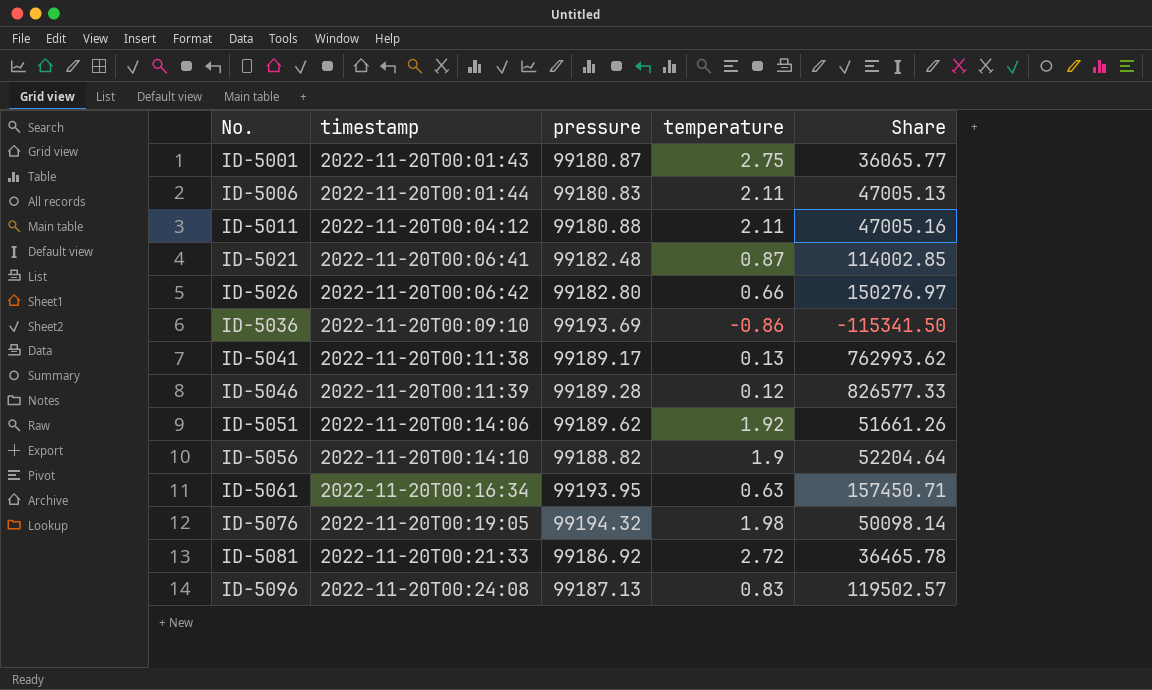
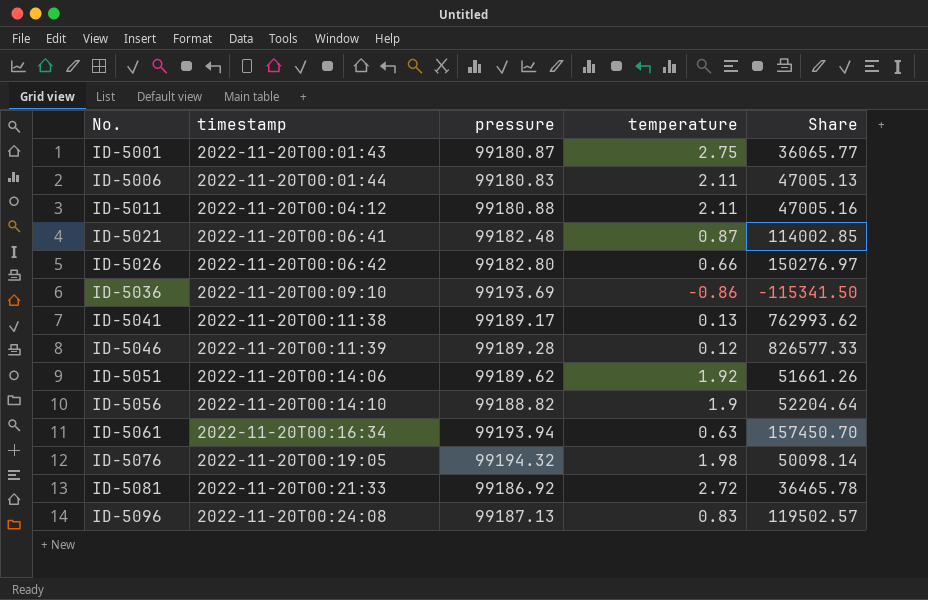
ID-5061 | pressure: 99193.95 -> 99193.94
ID-5061 | Share: 157450.71 -> 157450.70

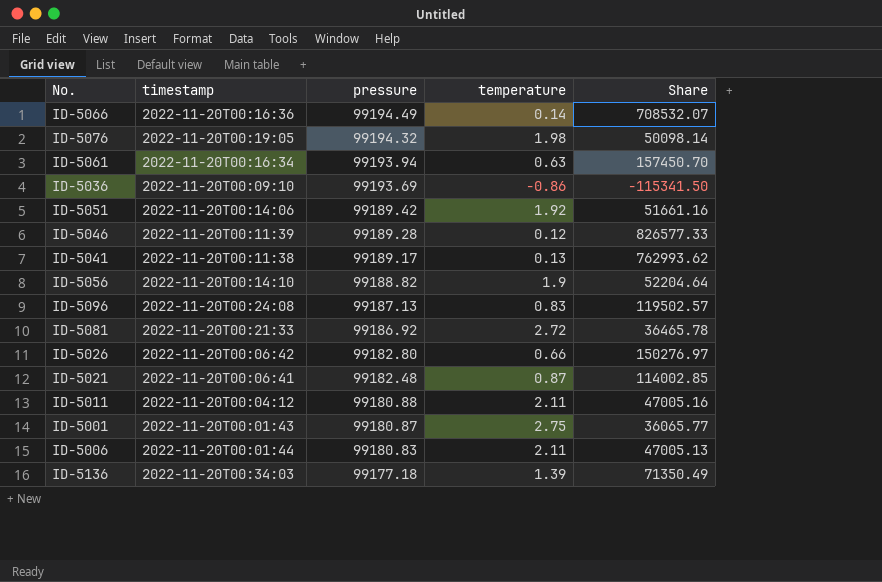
row order: No. ascending -> pressure descending
row ID-5066: none -> 2022-11-20T00:16:36 | 99194.49 | 0.14 | 708532.07
ID-5051 | pressure: 99189.62 -> 99189.42
ID-5051 | Share: 51661.26 -> 51661.16
row ID-5136: none -> 2022-11-20T00:34:03 | 99177.18 | 1.39 | 71350.49

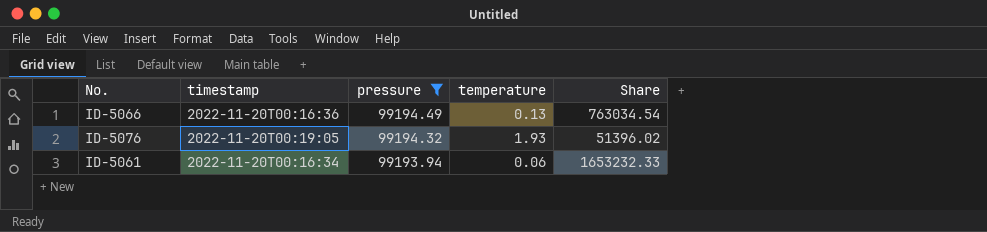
filter: none -> pressure >= 99193.94
ID-5066 | temperature: 0.14 -> 0.13
ID-5066 | Share: 708532.07 -> 763034.54
ID-5076 | temperature: 1.98 -> 1.93
ID-5076 | Share: 50098.14 -> 51396.02
ID-5061 | temperature: 0.63 -> 0.06
ID-5061 | Share: 157450.70 -> 1653232.33

